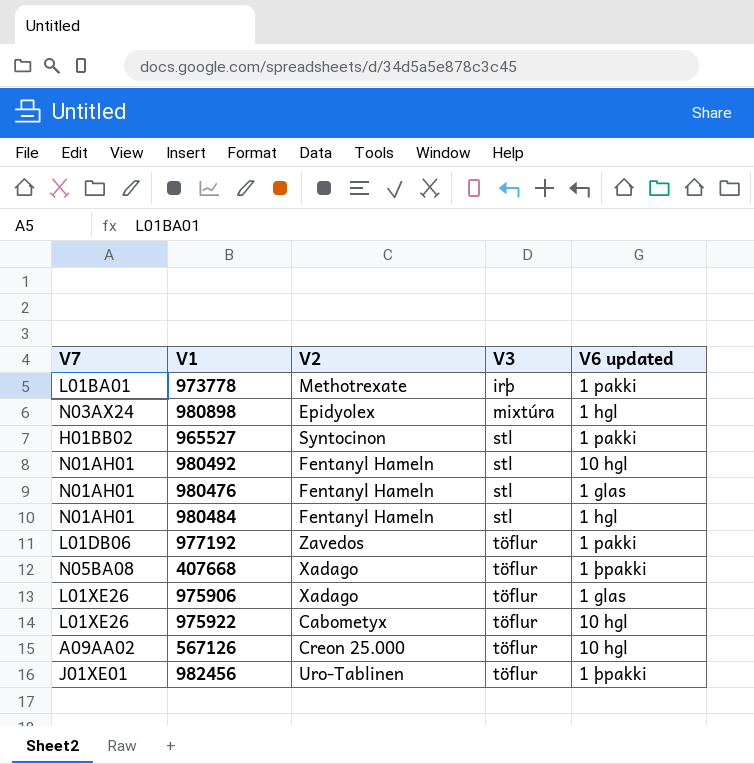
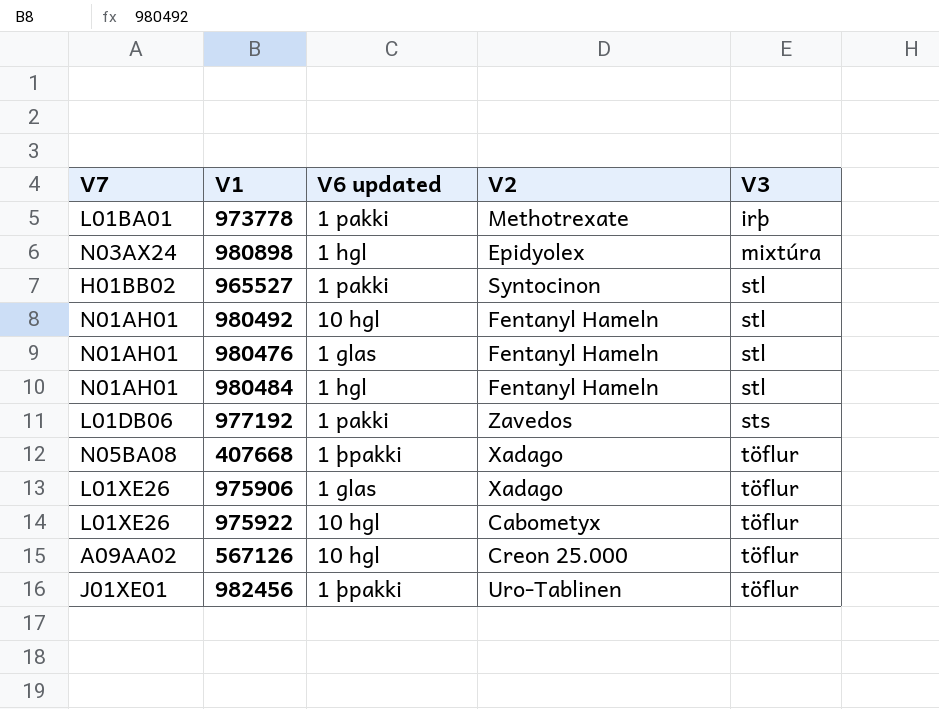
column V6 updated | position: 5 -> 3
977192 | V3: töflur -> sts

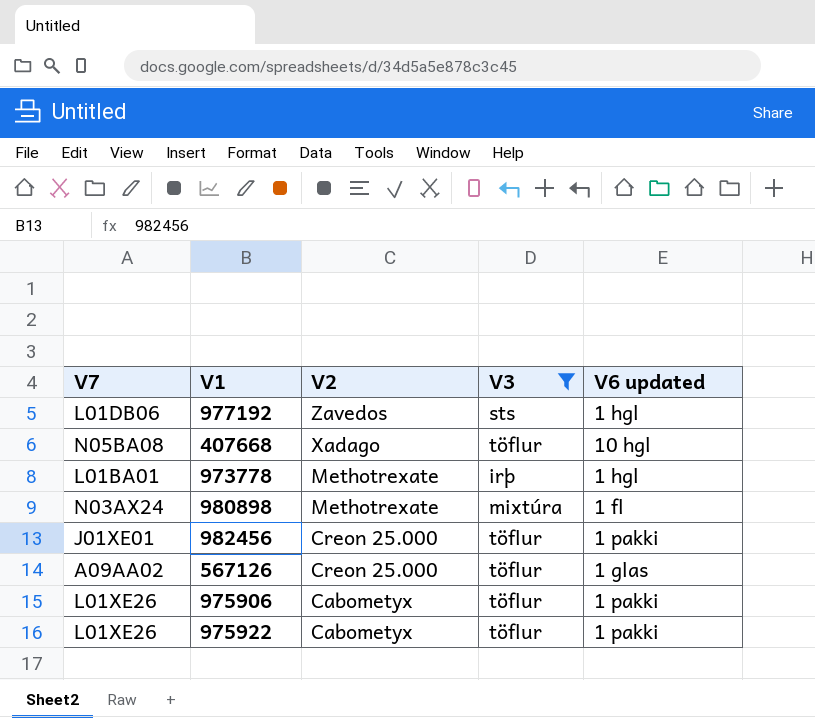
filter: none -> V3 != stl
row order: V3 ascending -> V2 descending
column V6 updated | position: 3 -> 5
977192 | V6 updated: 1 pakki -> 1 hgl
407668 | V6 updated: 1 þpakki -> 10 hgl
973778 | V6 updated: 1 pakki -> 1 hgl
980898 | V2: Epidyolex -> Methotrexate
980898 | V6 updated: 1 hgl -> 1 fl
982456 | V2: Uro-Tablinen -> Creon 25.000
982456 | V6 updated: 1 þpakki -> 1 pakki
567126 | V6 updated: 10 hgl -> 1 glas
975906 | V2: Xadago -> Cabometyx
975906 | V6 updated: 1 glas -> 1 pakki
975922 | V6 updated: 10 hgl -> 1 pakki

